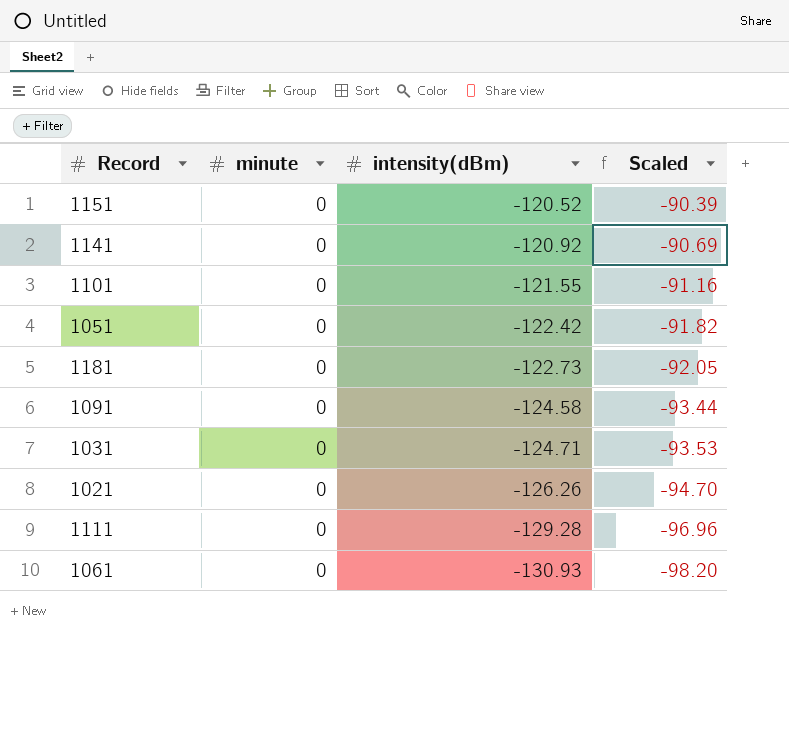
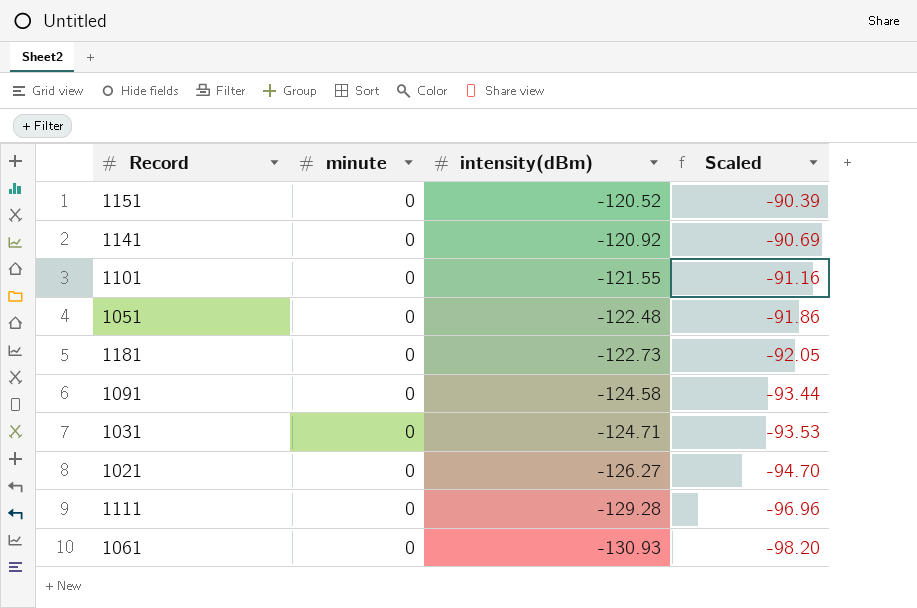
1051 | intensity(dBm): -122.42 -> -122.48
1051 | Scaled: -91.82 -> -91.86
1021 | intensity(dBm): -126.26 -> -126.27

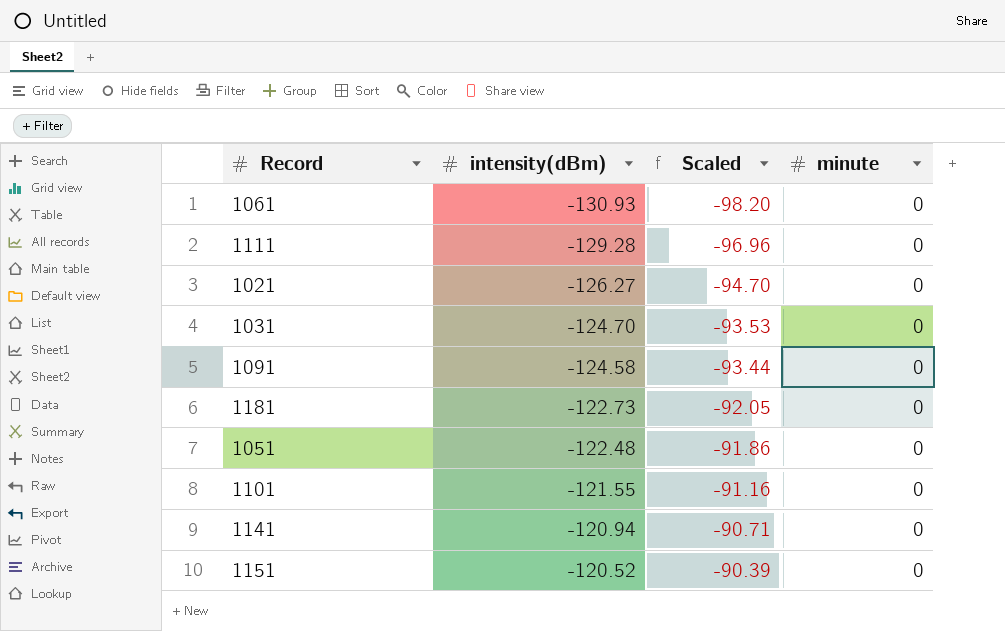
row order: intensity(dBm) descending -> intensity(dBm) ascending
column minute | position: 2 -> 4
1031 | intensity(dBm): -124.71 -> -124.70
1141 | intensity(dBm): -120.92 -> -120.94
1141 | Scaled: -90.69 -> -90.71

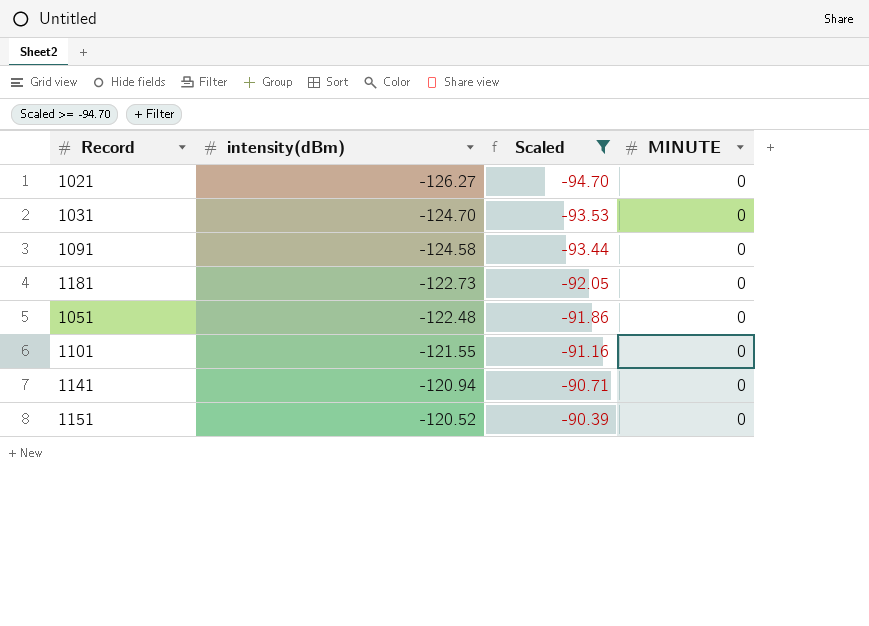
filter: none -> Scaled >= -94.70
column name: minute -> MINUTE

